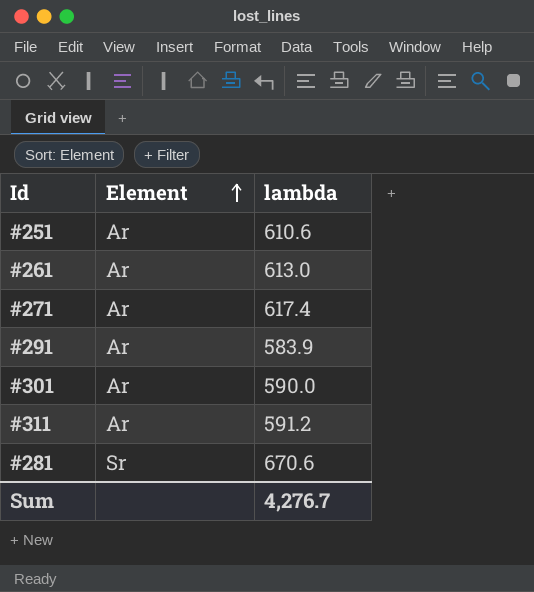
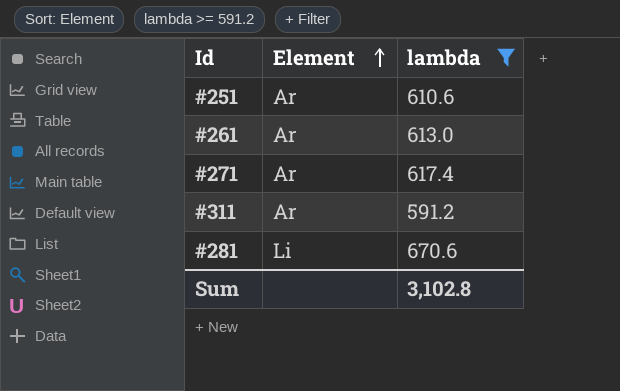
filter: none -> lambda >= 591.2
#281 | Element: Sr -> Li
Sum | lambda: 4,276.7 -> 3,102.8

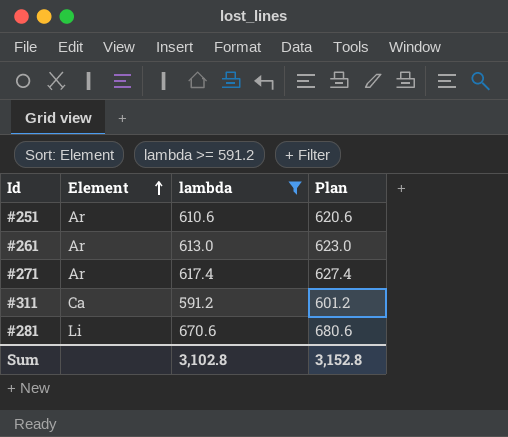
column Plan | formula: none -> [lambda] + 10
#311 | Element: Ar -> Ca

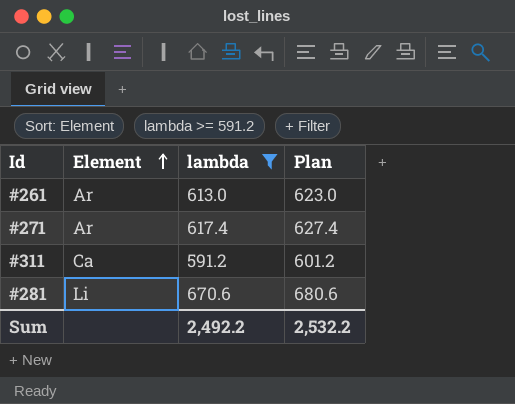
row #251: Ar | 610.6 | 620.6 -> none
Sum | lambda: 3,102.8 -> 2,492.2
Sum | Plan: 3,152.8 -> 2,532.2

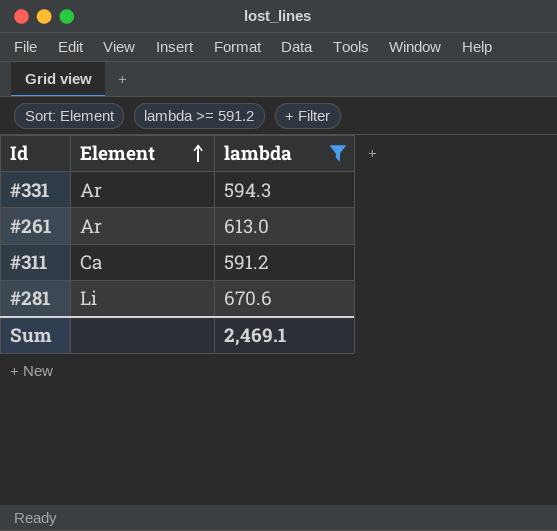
column Plan | formula: [lambda] + 10 -> none
row #271: Ar | 617.4 | 627.4 -> none
row #331: none -> Ar | 594.3
Sum | lambda: 2,492.2 -> 2,469.1

